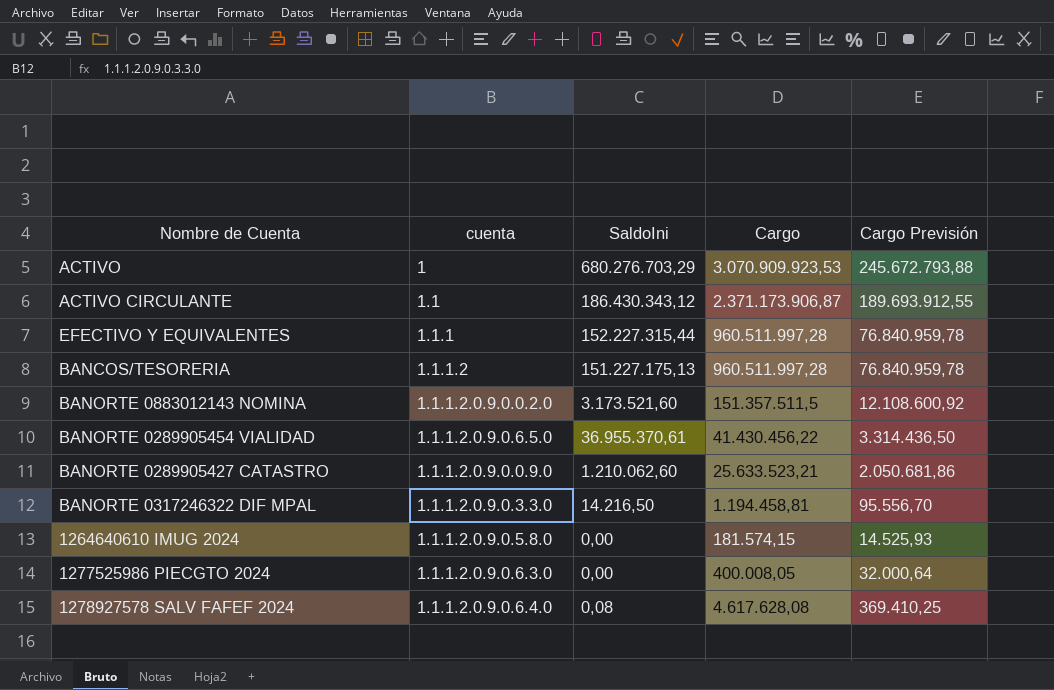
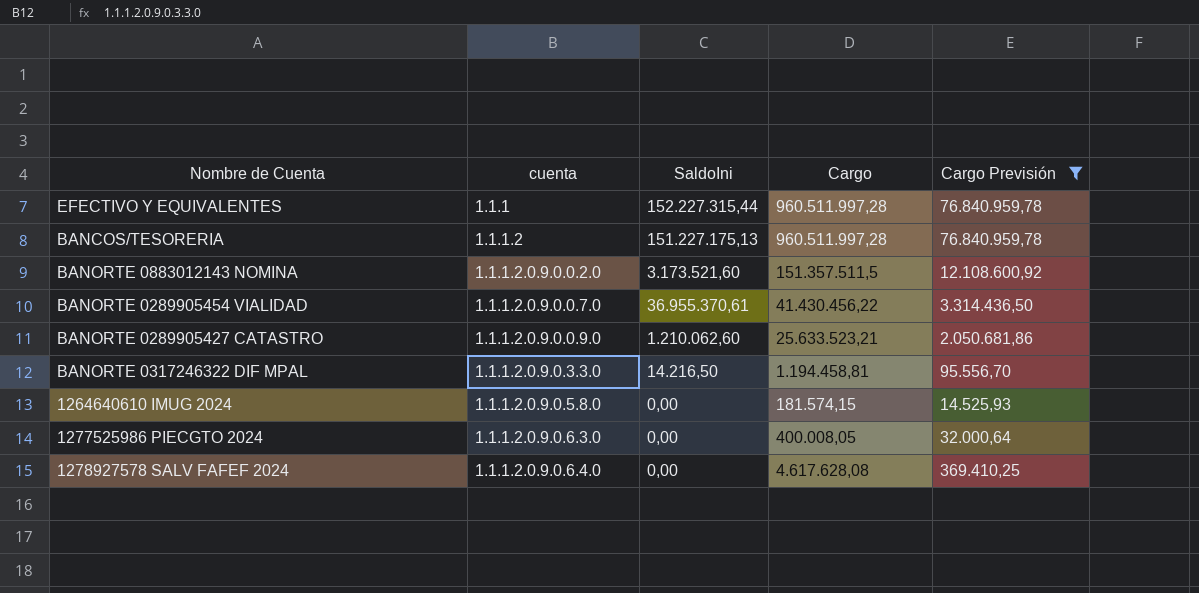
filter: none -> Cargo Previsión <= 76.840.959,78
BANORTE 0289905454 VIALIDAD | cuenta: 1.1.1.2.0.9.0.6.5.0 -> 1.1.1.2.0.9.0.0.7.0
1278927578 SALV FAFEF 2024 | SaldoIni: 0,08 -> 0,00

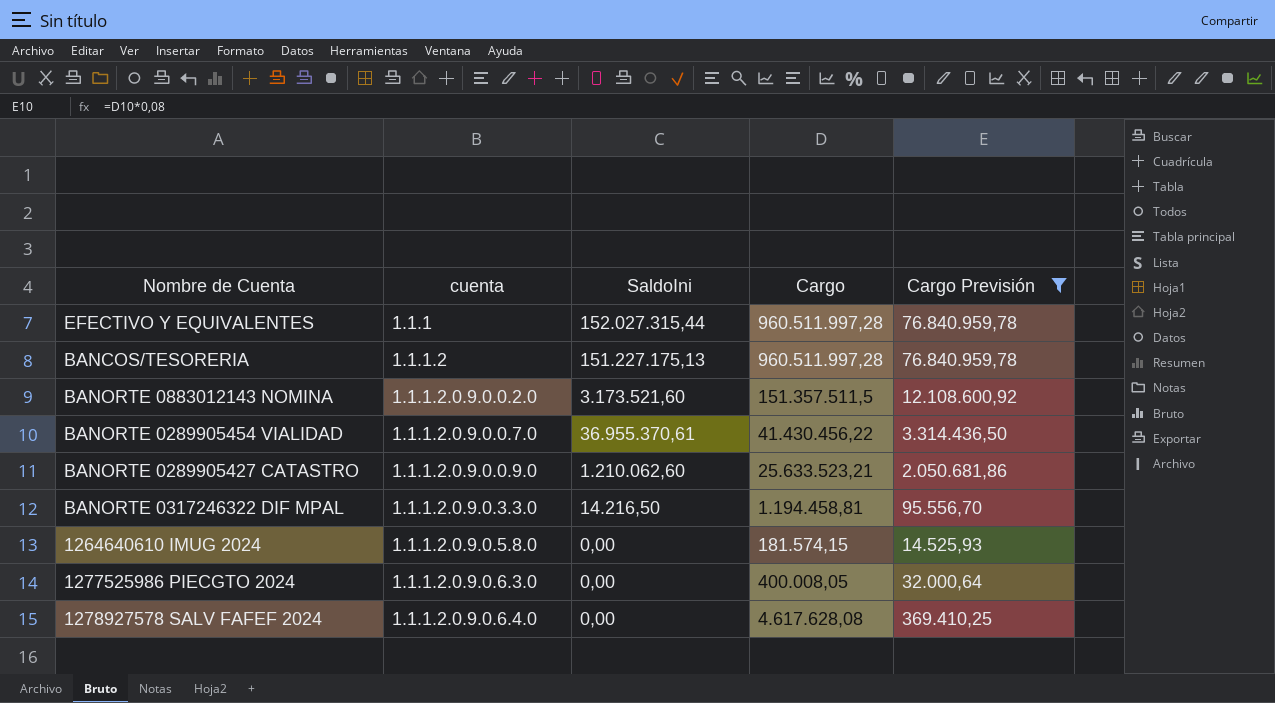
EFECTIVO Y EQUIVALENTES | SaldoIni: 152.227.315,44 -> 152.027.315,44

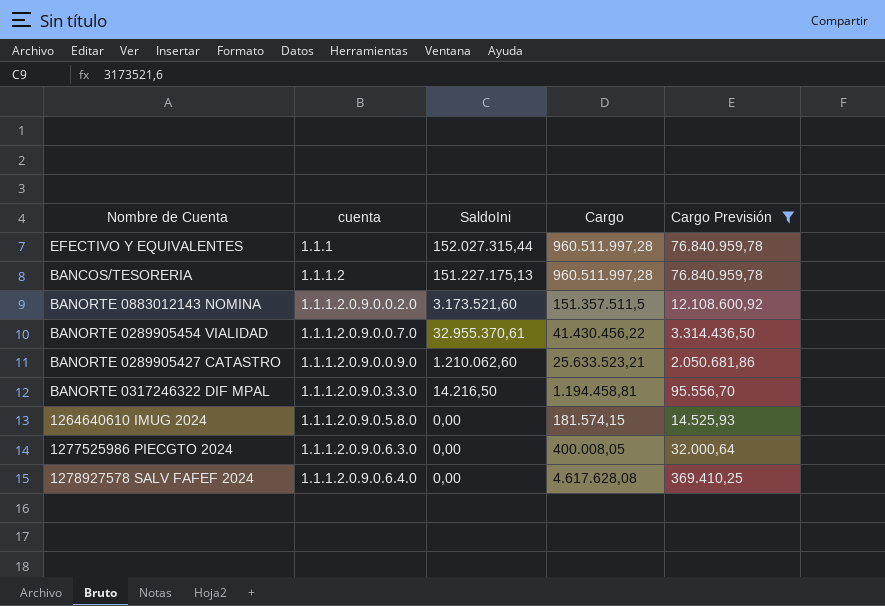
BANORTE 0289905454 VIALIDAD | SaldoIni: 36.955.370,61 -> 32.955.370,61

